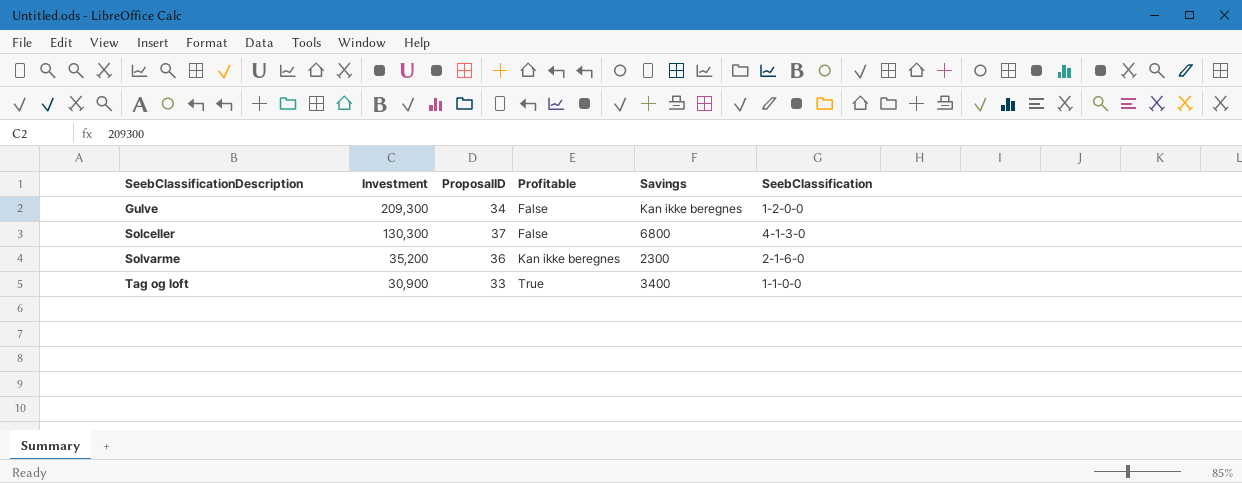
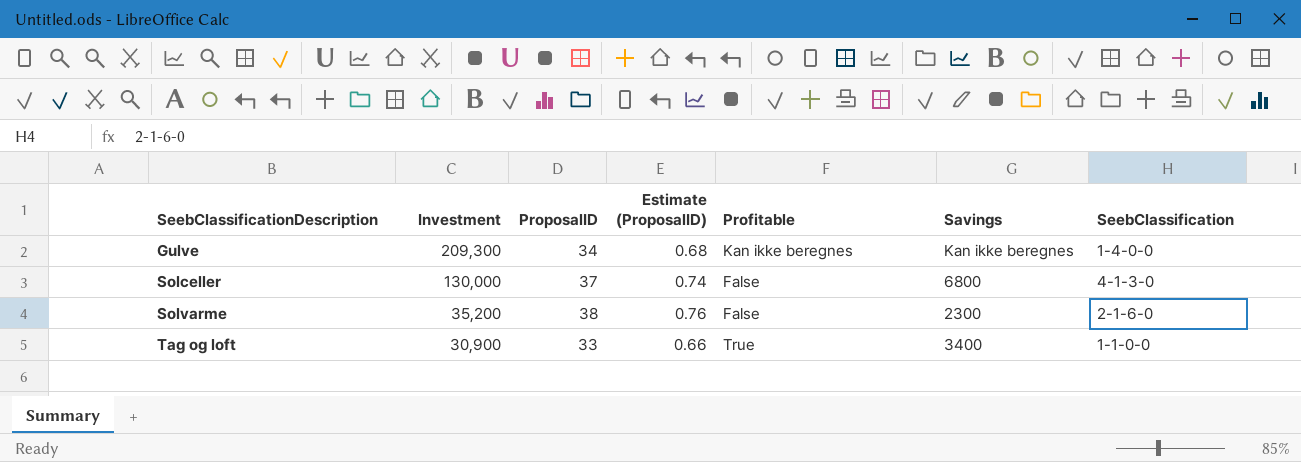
column Estimate (ProposalID) | formula: none -> [ProposalID] * 0.02
Gulve | Profitable: False -> Kan ikke beregnes
Gulve | SeebClassification: 1-2-0-0 -> 1-4-0-0
Solceller | Investment: 130,300 -> 130,000
Solvarme | ProposalID: 36 -> 38
Solvarme | Profitable: Kan ikke beregnes -> False

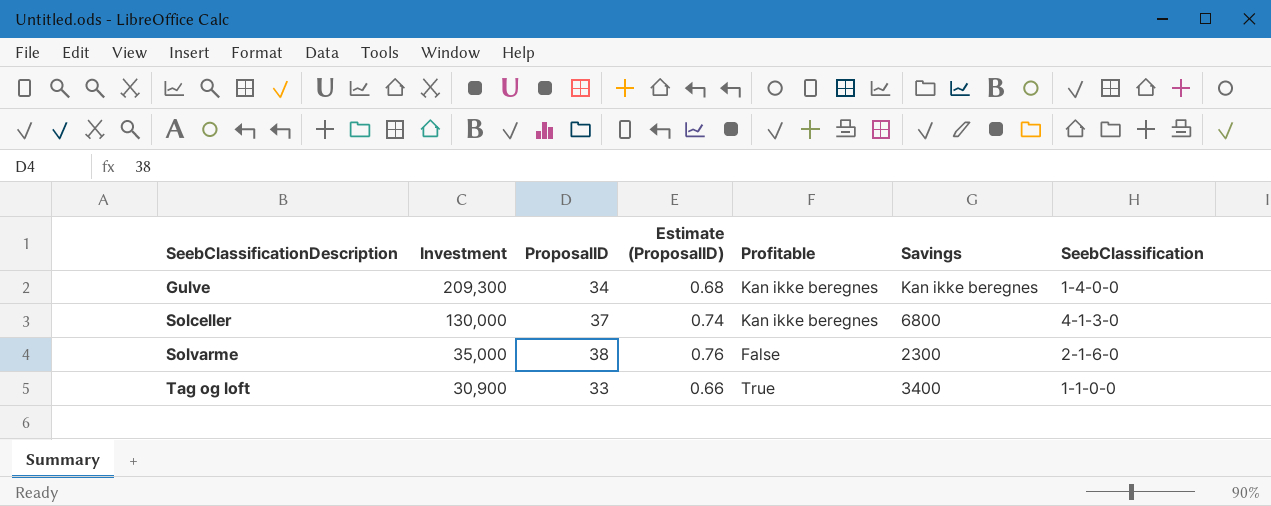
Solceller | Profitable: False -> Kan ikke beregnes
Solvarme | Investment: 35,200 -> 35,000

